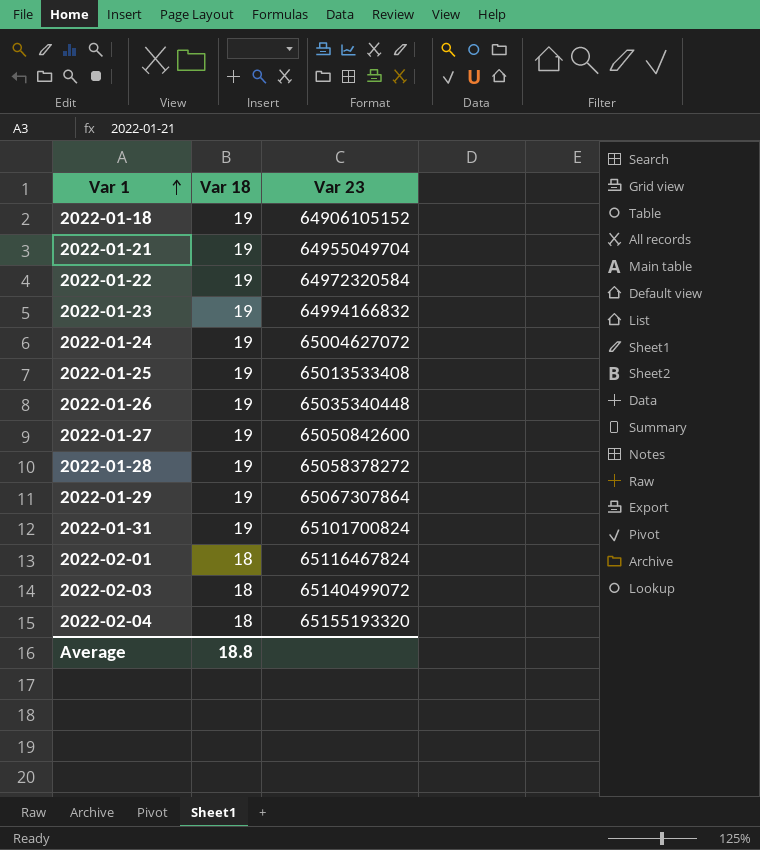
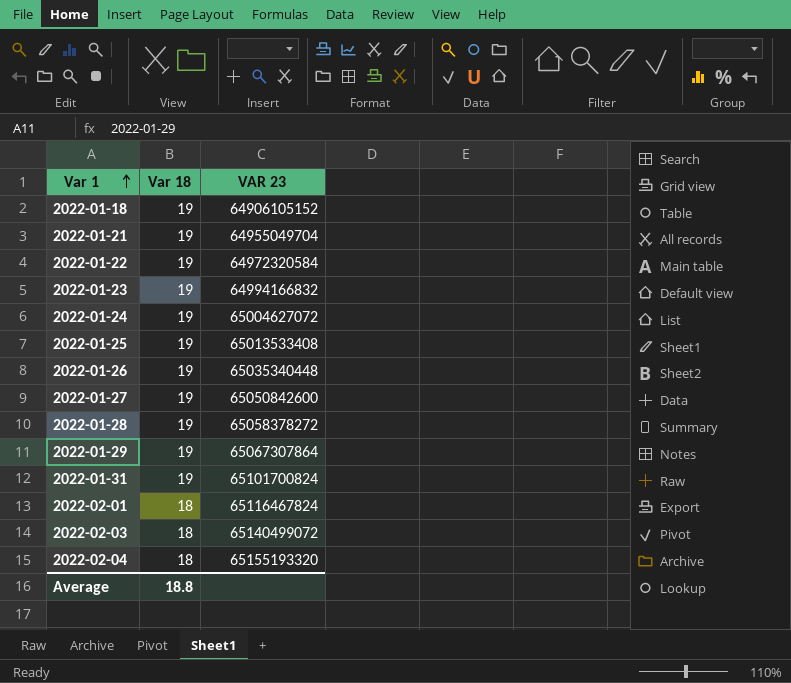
column name: Var 23 -> VAR 23

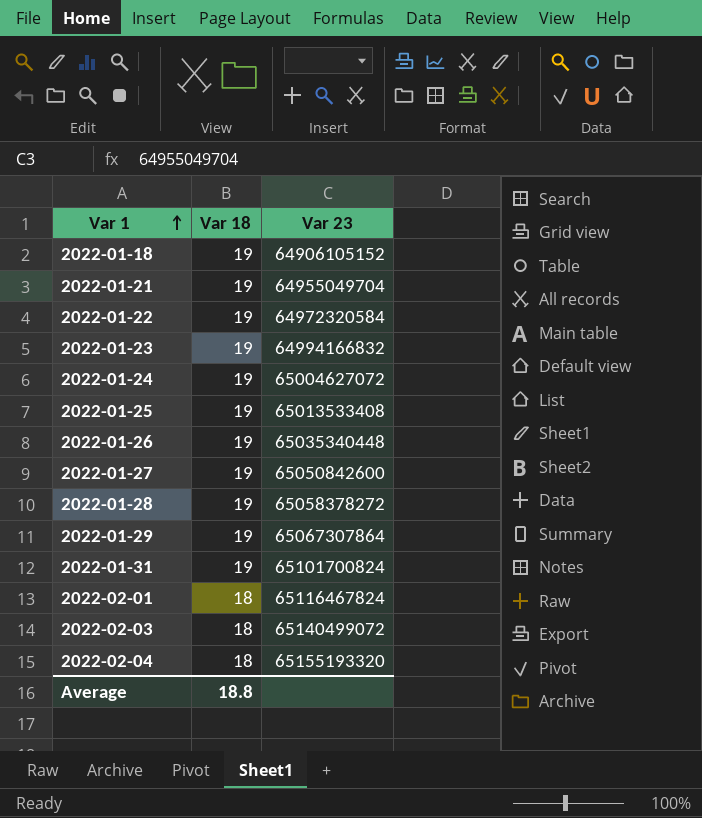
column name: VAR 23 -> Var 23

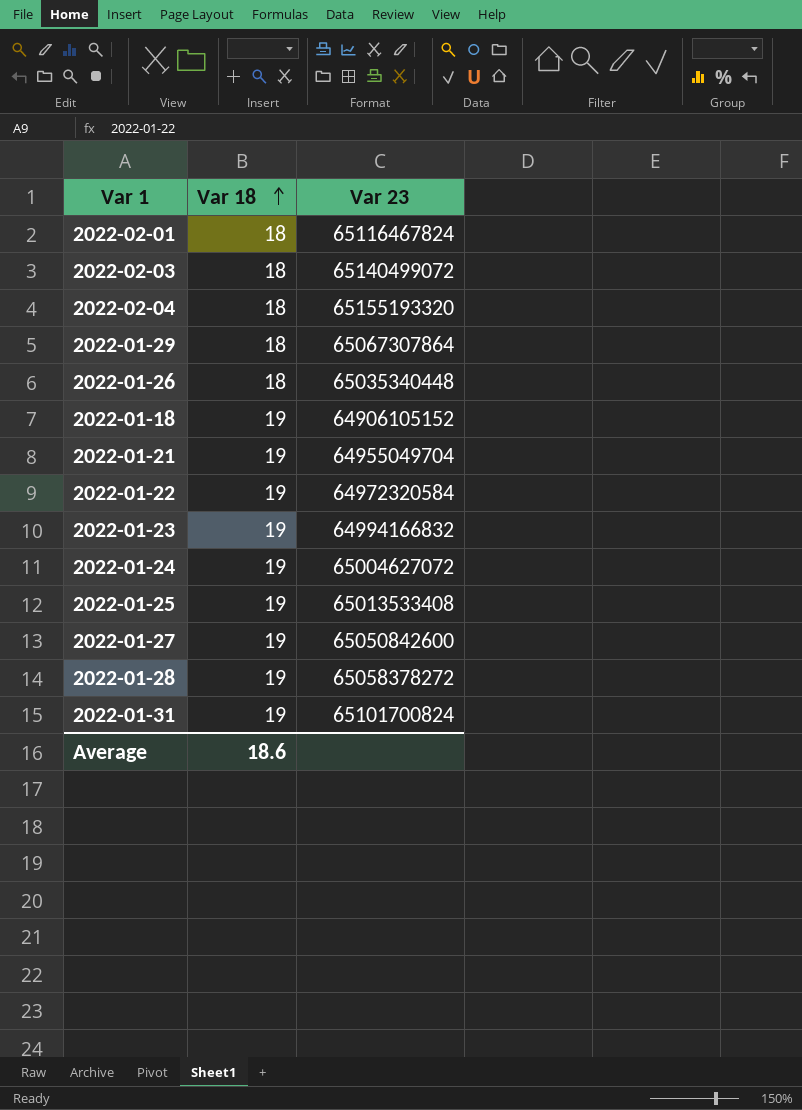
row order: Var 1 ascending -> Var 18 ascending
2022-01-29 | Var 18: 19 -> 18
2022-01-26 | Var 18: 19 -> 18
Average | Var 18: 18.8 -> 18.6

